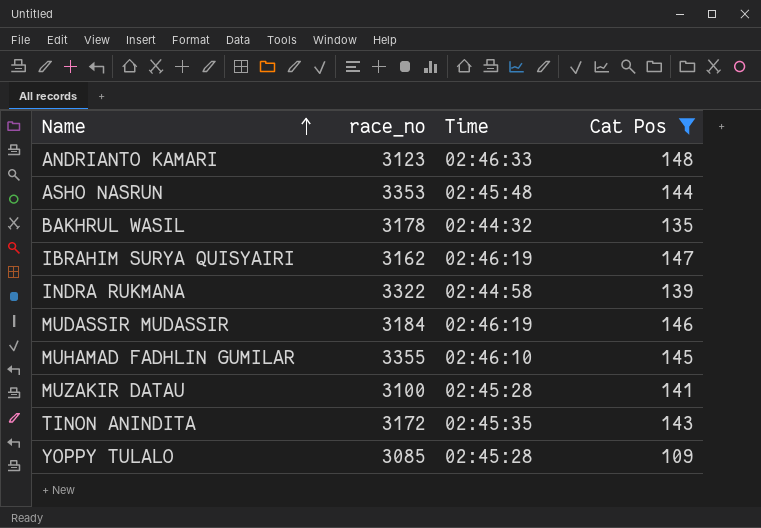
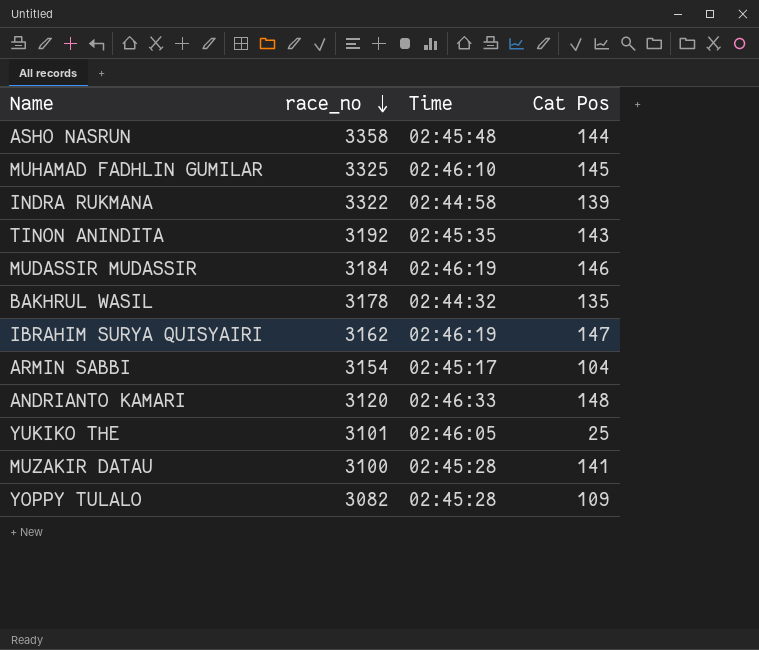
filter: Cat Pos >= 109 -> none
row order: Name ascending -> race_no descending
ASHO NASRUN | race_no: 3353 -> 3358
MUHAMAD FADHLIN GUMILAR | race_no: 3355 -> 3325
TINON ANINDITA | race_no: 3172 -> 3192
ANDRIANTO KAMARI | race_no: 3123 -> 3120
YOPPY TULALO | race_no: 3085 -> 3082

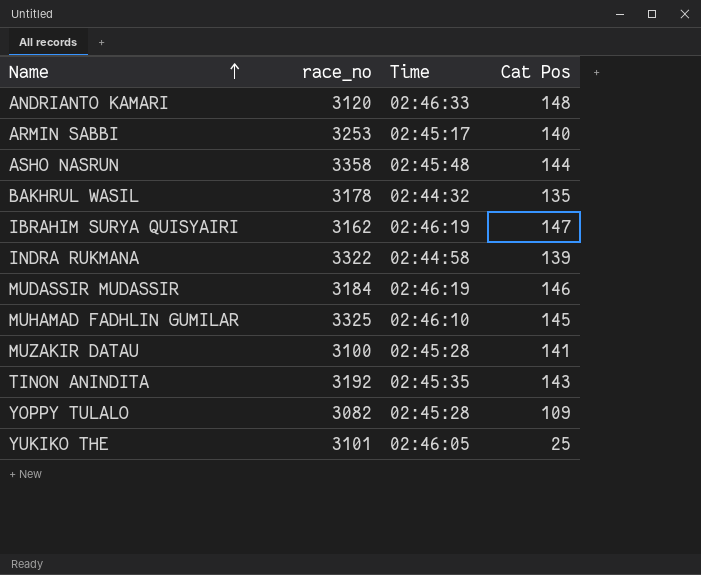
row order: race_no descending -> Name ascending
ARMIN SABBI | race_no: 3154 -> 3253
ARMIN SABBI | Cat Pos: 104 -> 140

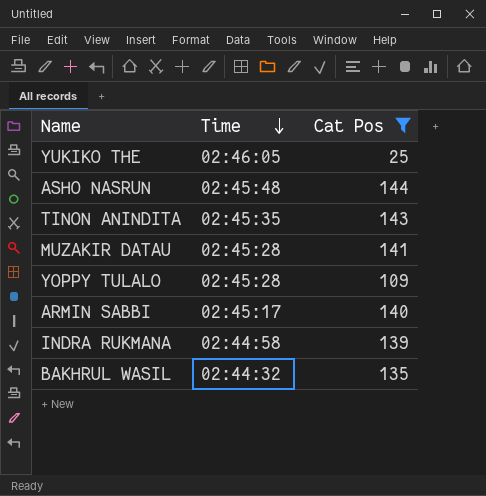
filter: none -> Cat Pos <= 144
row order: Name ascending -> Time descending
column race_no | position: 2 -> none

